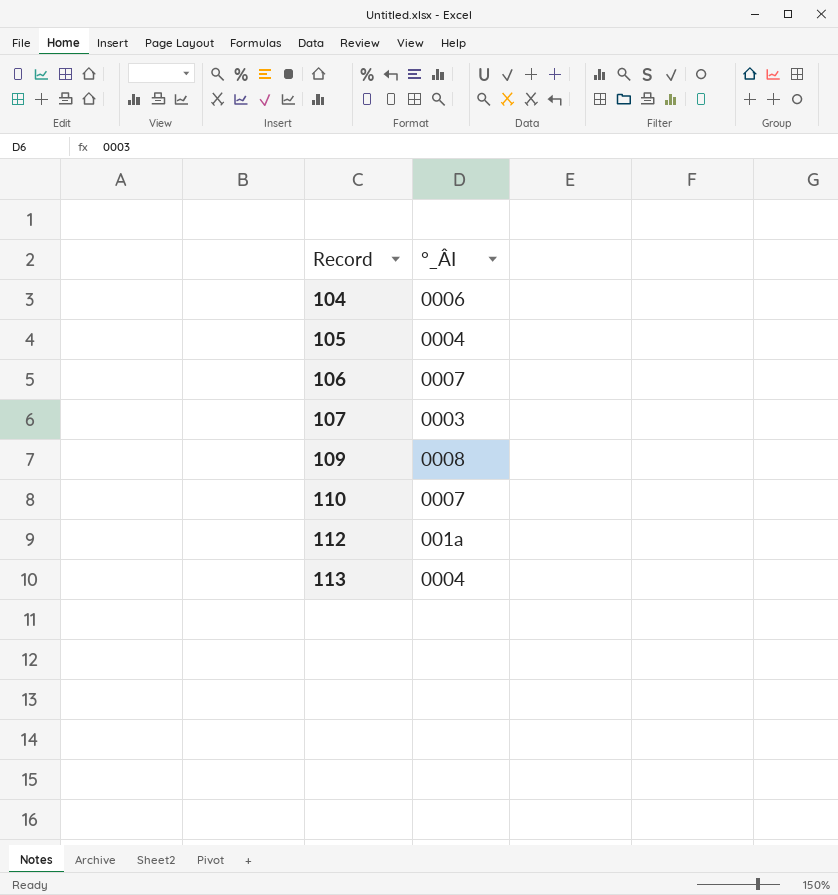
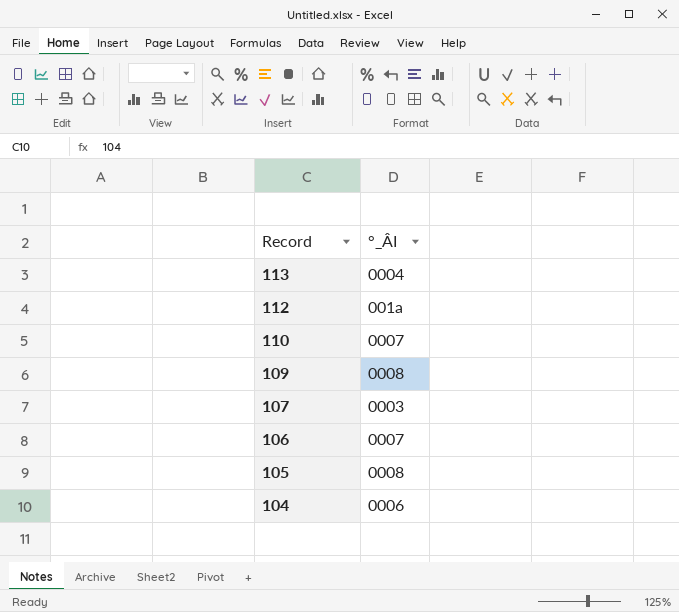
row order: Record ascending -> Record descending
105 | °_ÂI: 0004 -> 0008

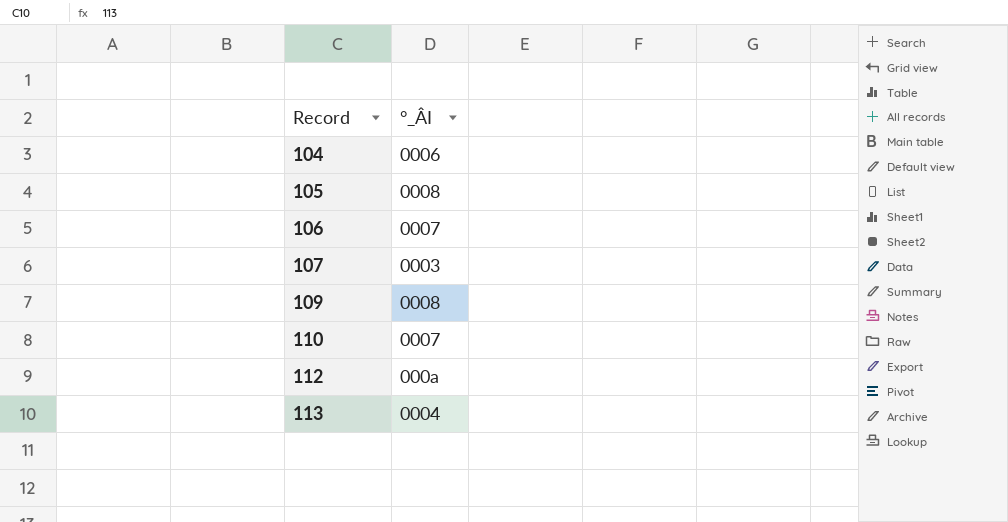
row order: Record descending -> Record ascending
112 | °_ÂI: 001a -> 000a

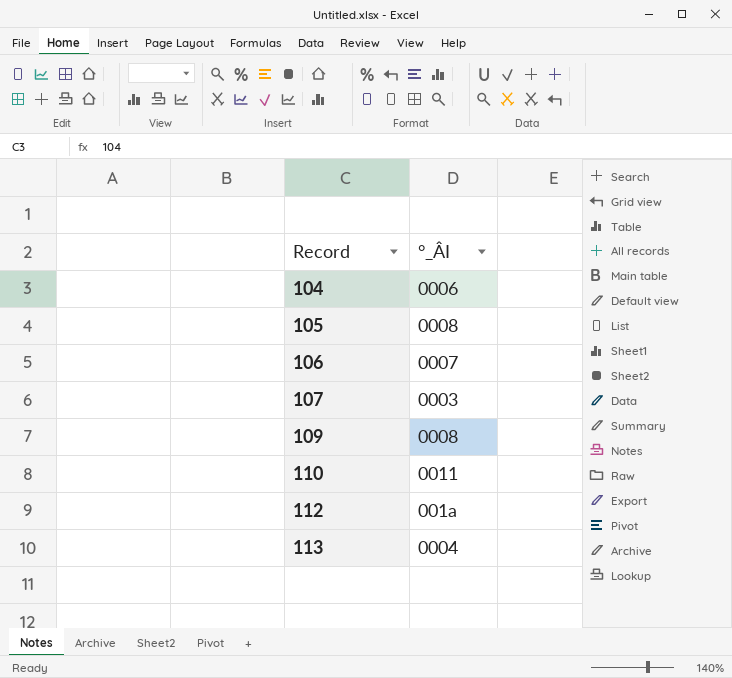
110 | °_ÂI: 0007 -> 0011
112 | °_ÂI: 000a -> 001a

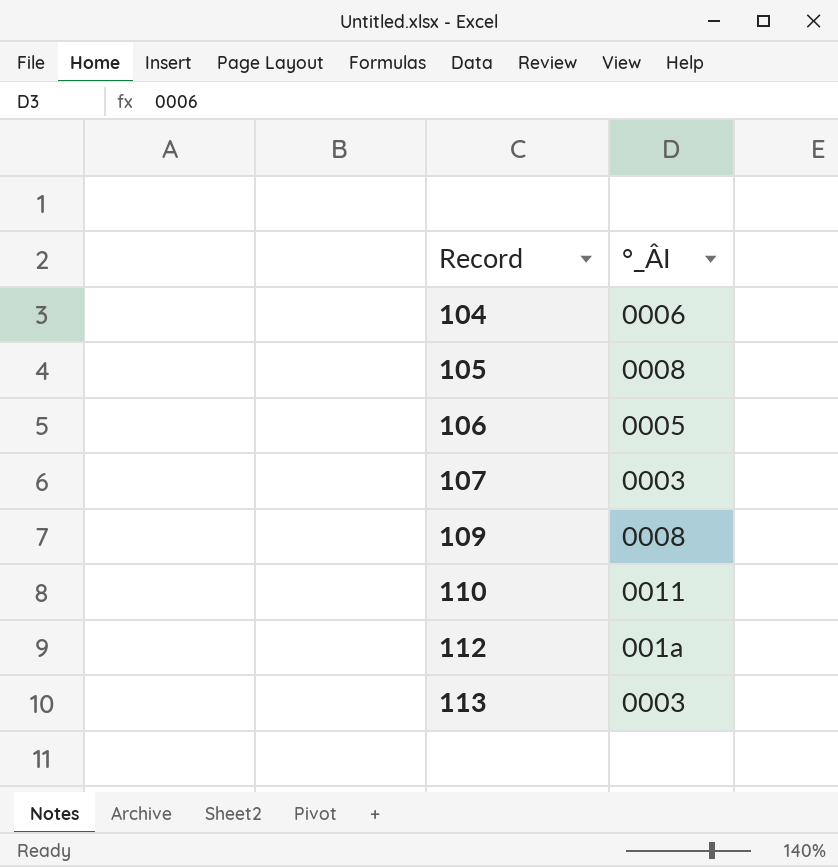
106 | °_ÂI: 0007 -> 0005
113 | °_ÂI: 0004 -> 0003

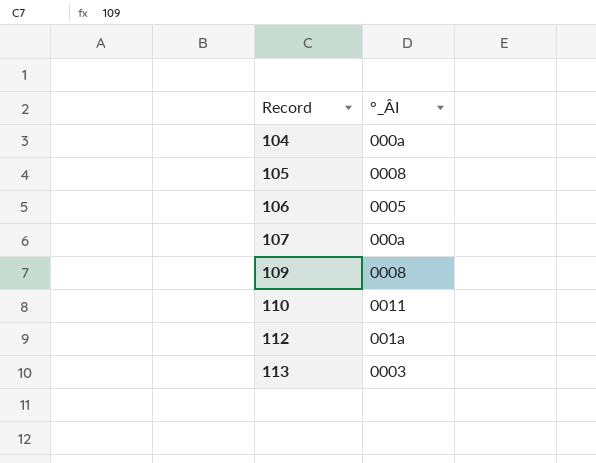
104 | °_ÂI: 0006 -> 000a
107 | °_ÂI: 0003 -> 000a

